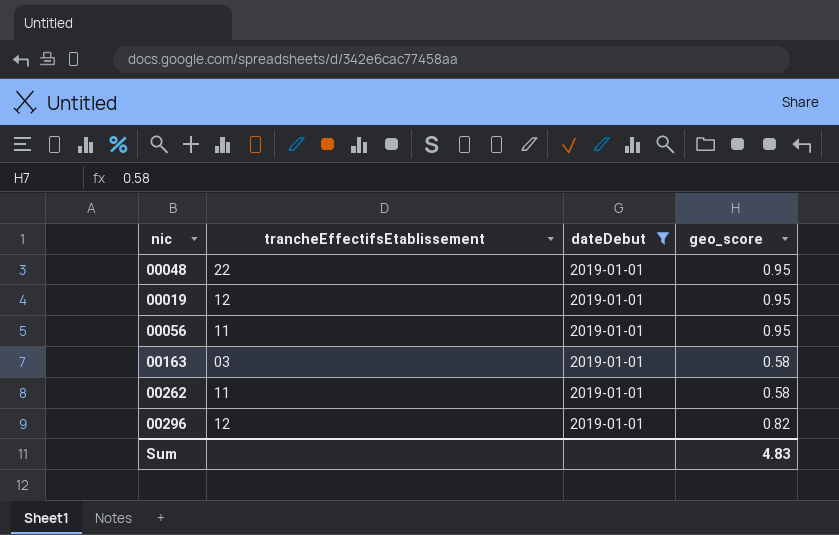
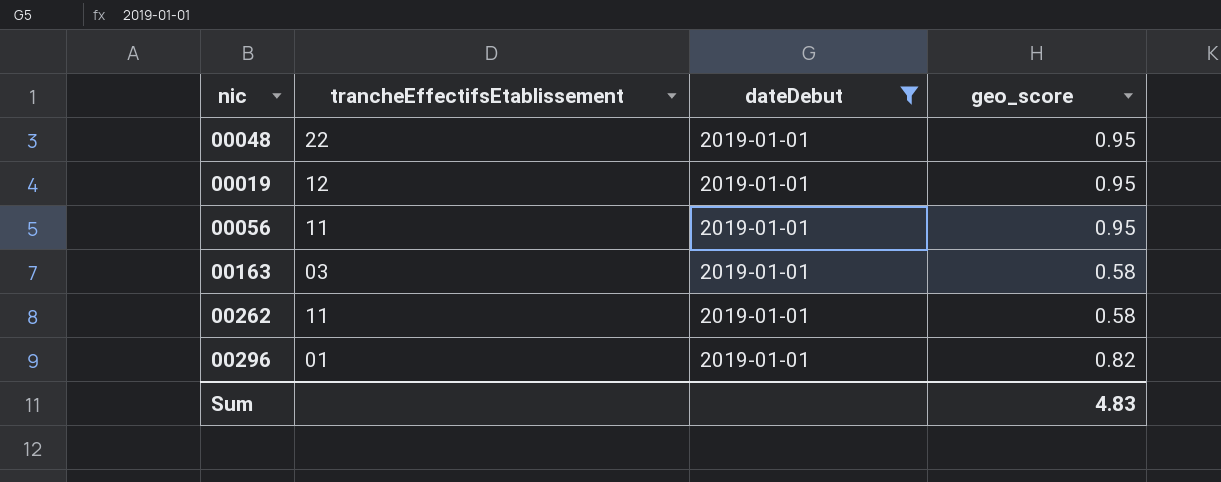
00296 | trancheEffectifsEtablissement: 12 -> 01

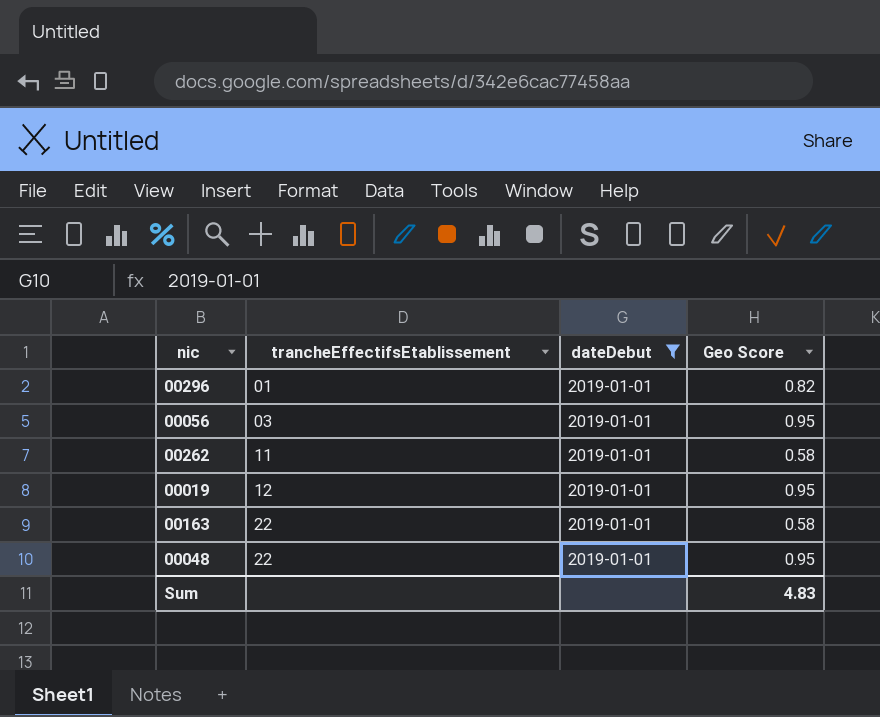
row order: none -> trancheEffectifsEtablissement ascending
column name: geo_score -> Geo Score
00056 | trancheEffectifsEtablissement: 11 -> 03
00163 | trancheEffectifsEtablissement: 03 -> 22

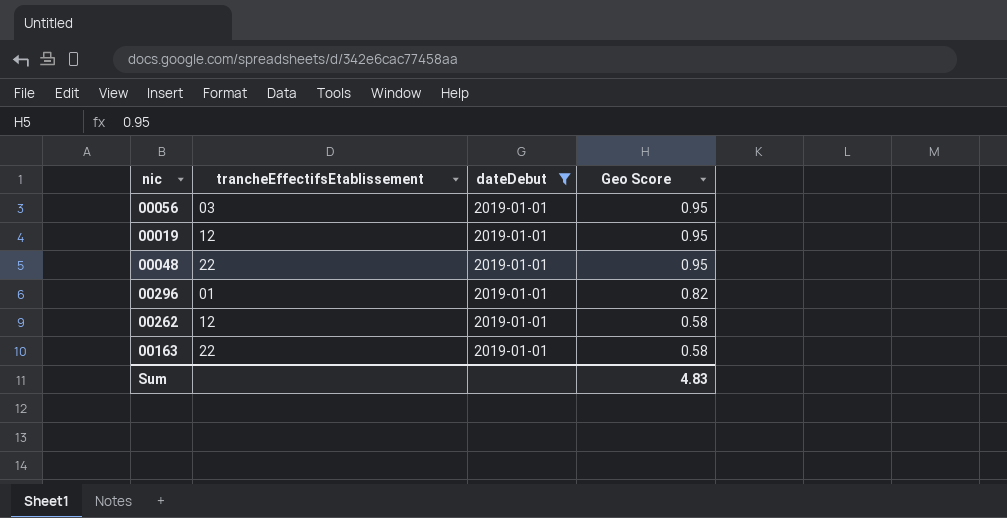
row order: trancheEffectifsEtablissement ascending -> Geo Score descending
00262 | trancheEffectifsEtablissement: 11 -> 12

